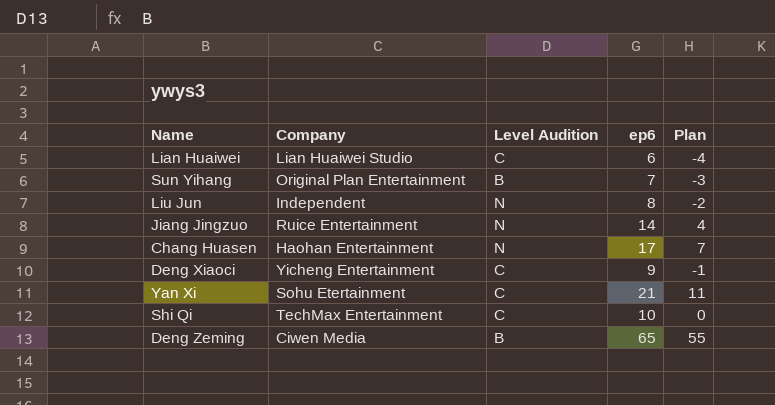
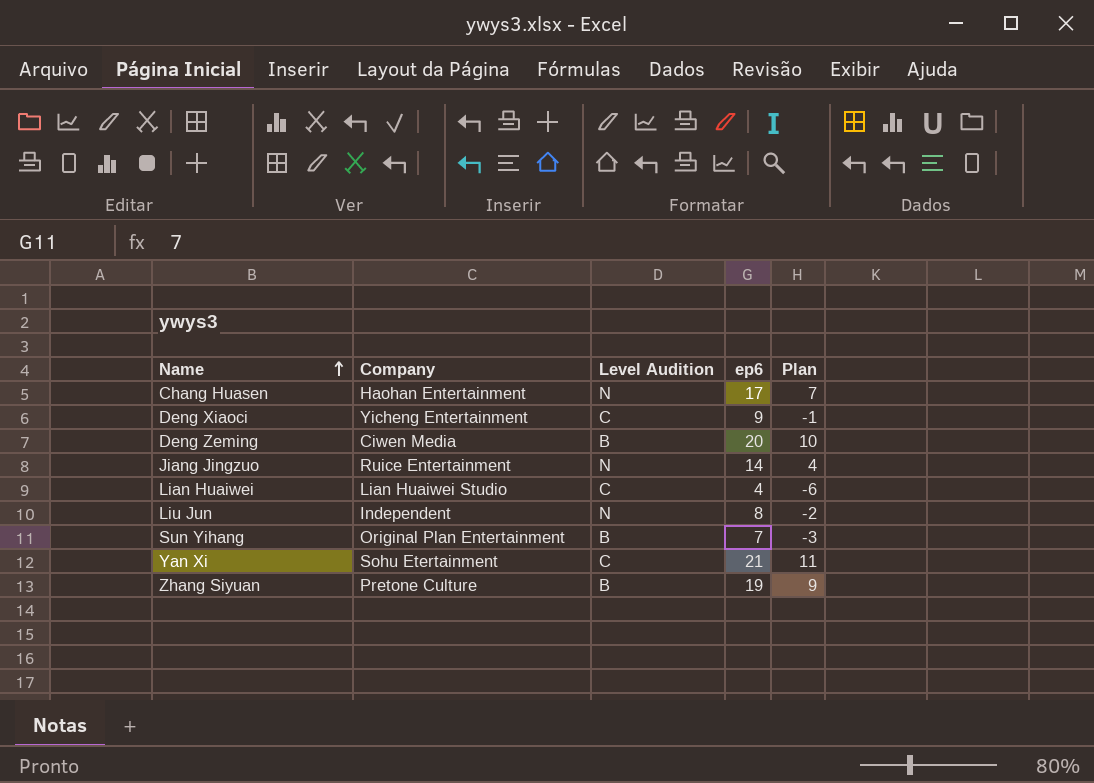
row order: none -> Name ascending
row Shi Qi: TechMax Entertainment | C | 10 | 0 -> none
Deng Zeming | ep6: 65 -> 20
Deng Zeming | Plan: 55 -> 10
Lian Huaiwei | ep6: 6 -> 4
Lian Huaiwei | Plan: -4 -> -6
row Zhang Siyuan: none -> Pretone Culture | B | 19 | 9

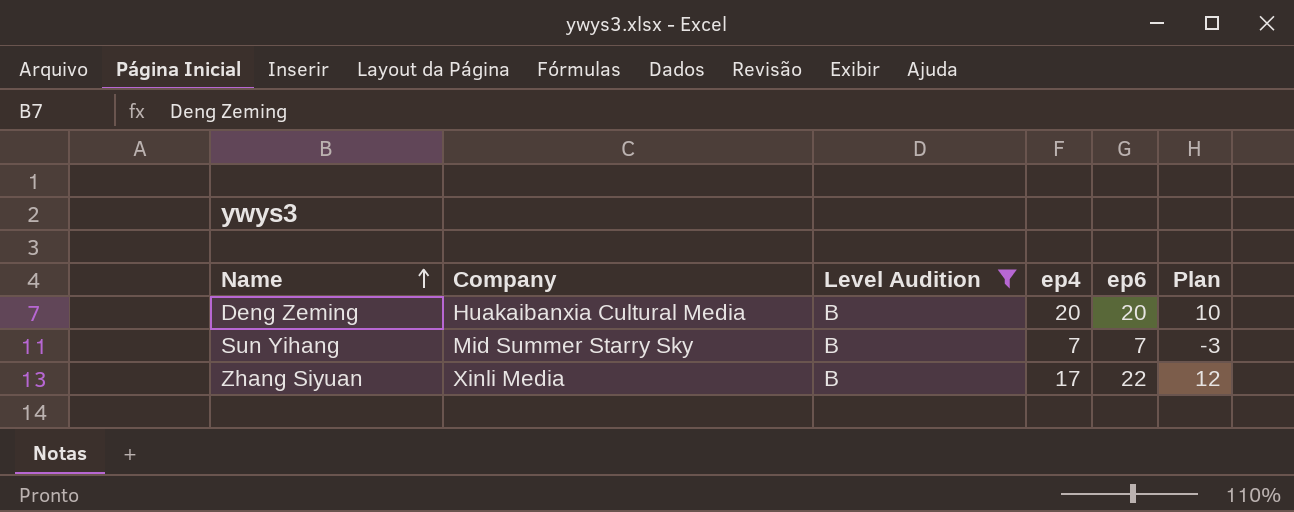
filter: none -> Level Audition = B
column ep4 | position: none -> 4
Deng Zeming | Company: Ciwen Media -> Huakaibanxia Cultural Media
Sun Yihang | Company: Original Plan Entertainment -> Mid Summer Starry Sky
Zhang Siyuan | Company: Pretone Culture -> Xinli Media
Zhang Siyuan | ep6: 19 -> 22
Zhang Siyuan | Plan: 9 -> 12

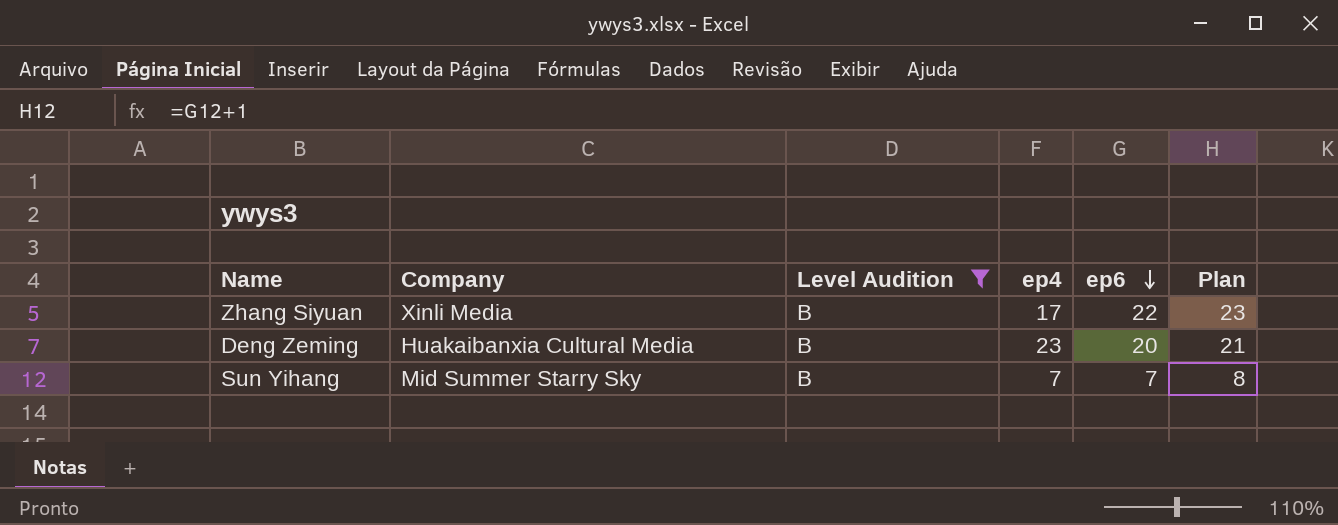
row order: Name ascending -> ep6 descending
column Plan | formula: [ep6] - 10 -> [ep6] + 1
Deng Zeming | ep4: 20 -> 23

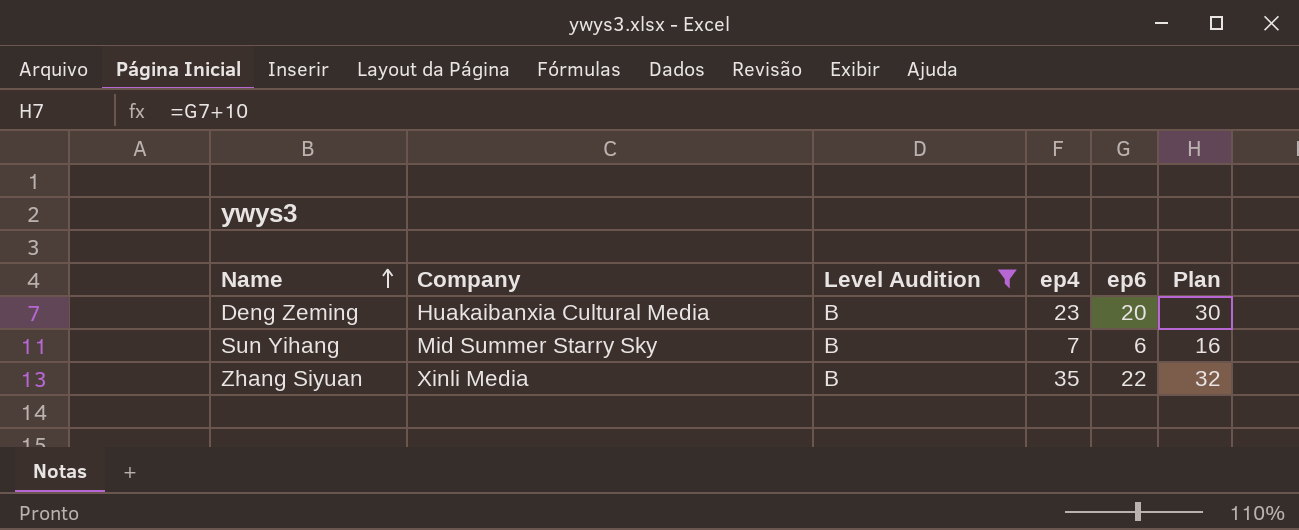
row order: ep6 descending -> Name ascending
column Plan | formula: [ep6] + 1 -> [ep6] + 10
Sun Yihang | ep6: 7 -> 6
Zhang Siyuan | ep4: 17 -> 35

